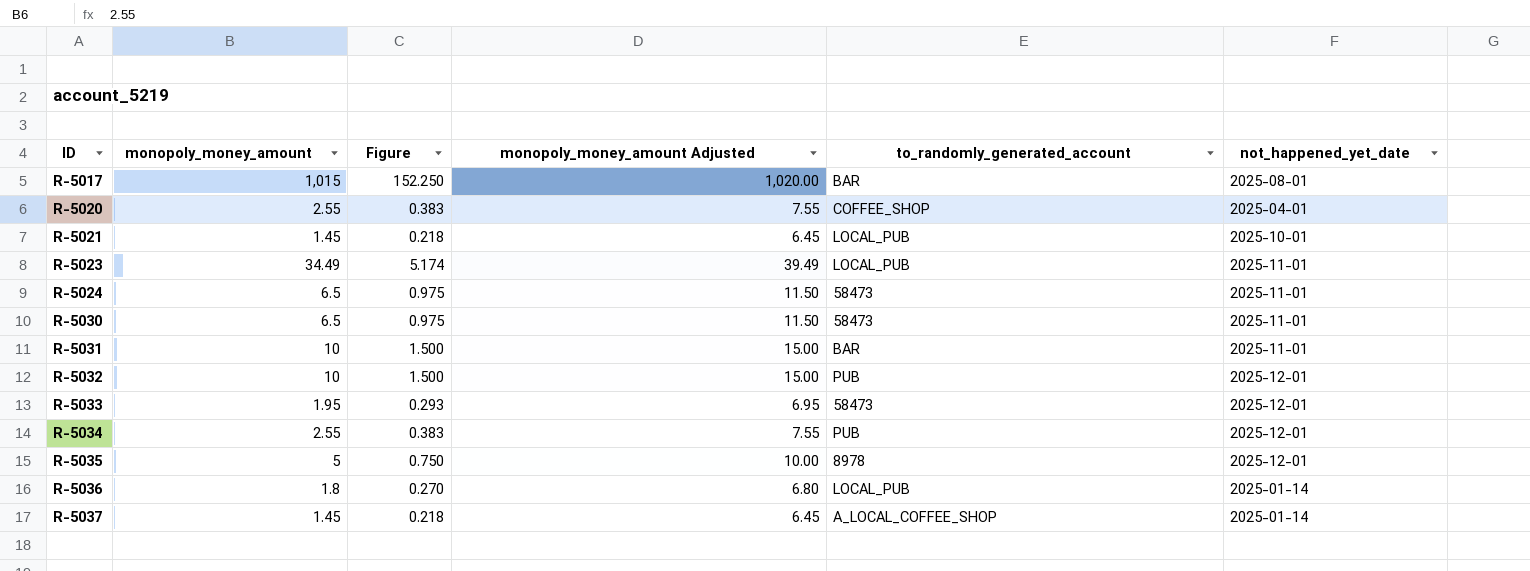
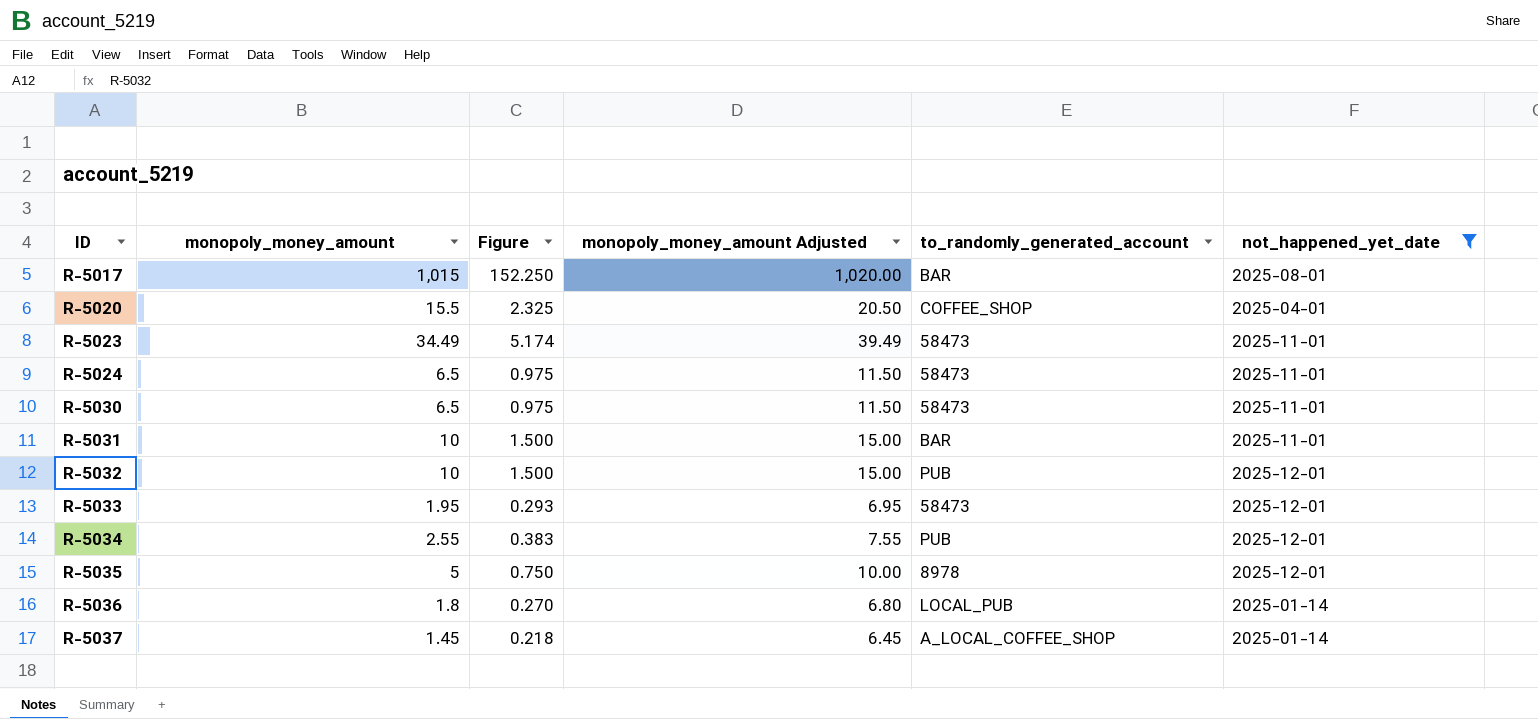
filter: none -> not_happened_yet_date != 2025-10-01
R-5020 | monopoly_money_amount: 2.55 -> 15.5
R-5020 | Figure: 0.383 -> 2.325
R-5020 | monopoly_money_amount Adjusted: 7.55 -> 20.50
R-5023 | to_randomly_generated_account: LOCAL_PUB -> 58473

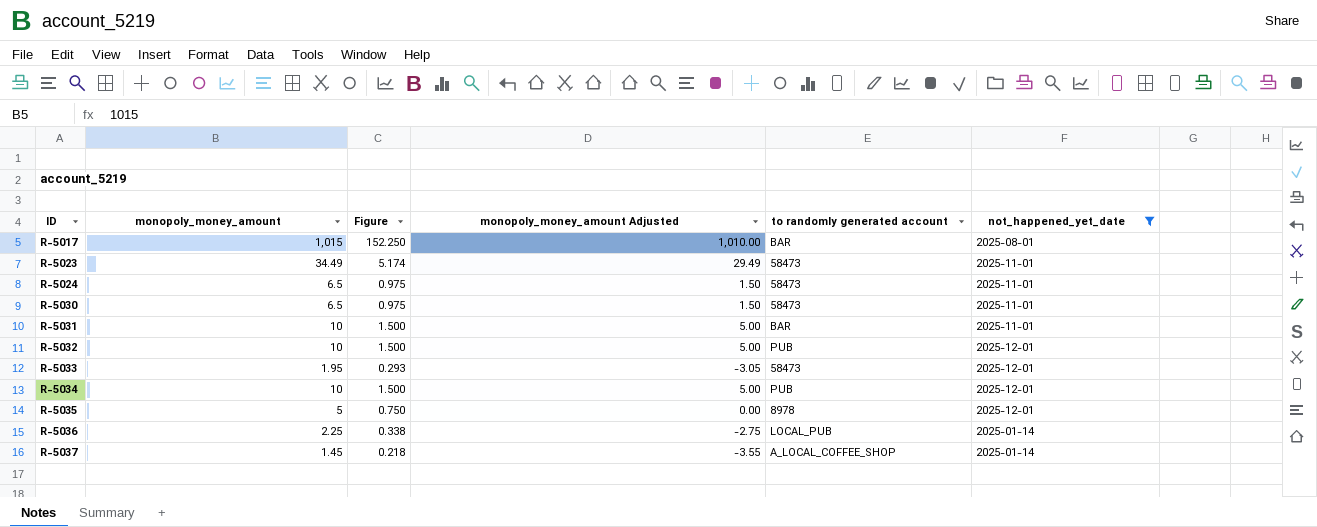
column monopoly_money_amount Adjusted | formula: [monopoly_money_amount] + 5 -> [monopoly_money_amount] - 5
column name: to_randomly_generated_account -> to randomly generated account
row R-5020: 15.5 | 2.325 | 20.50 | COFFEE_SHOP | 2025-04-01 -> none
R-5034 | monopoly_money_amount: 2.55 -> 10
R-5034 | Figure: 0.383 -> 1.500
R-5036 | monopoly_money_amount: 1.8 -> 2.25
R-5036 | Figure: 0.270 -> 0.338

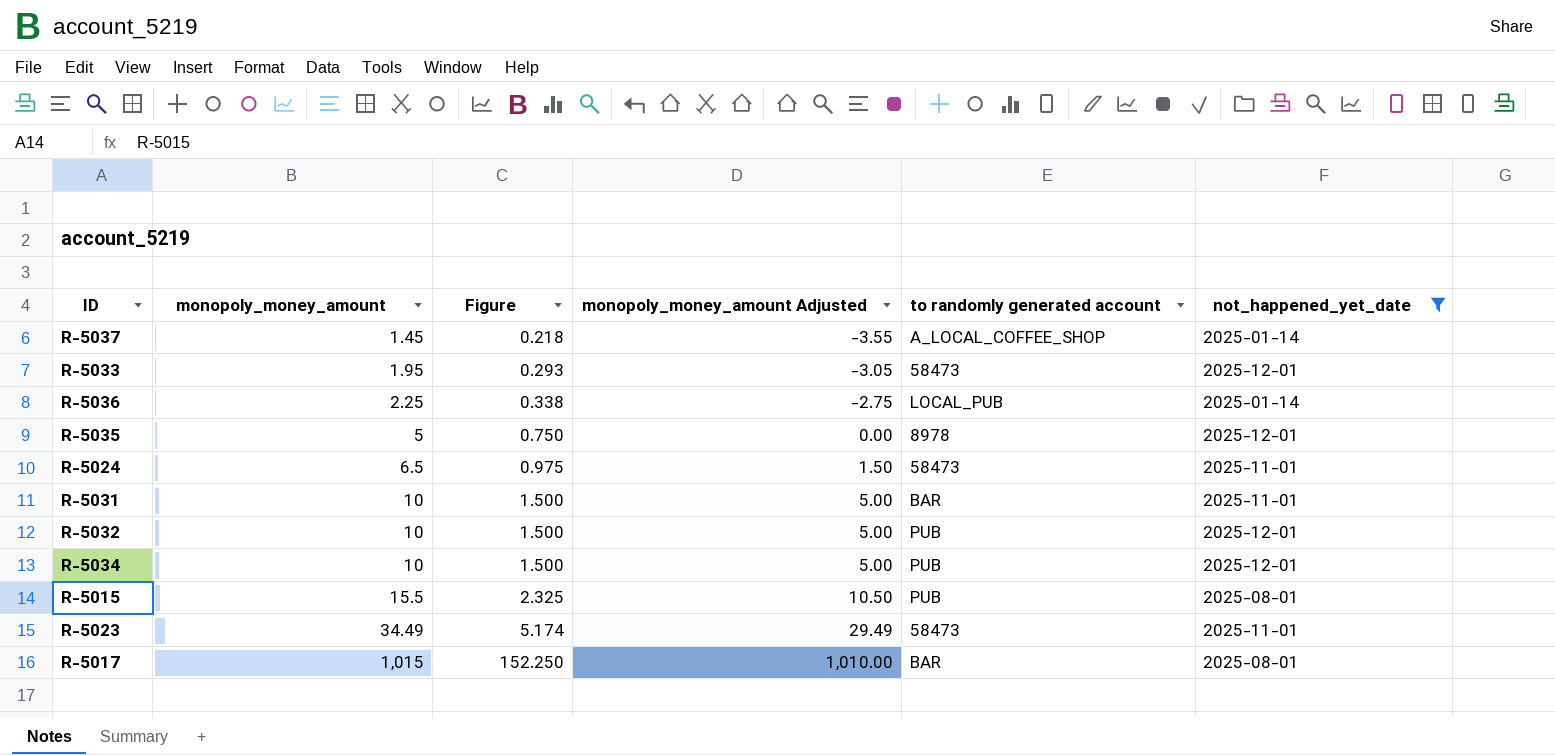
row order: ID ascending -> monopoly_money_amount ascending
row R-5030: 6.5 | 0.975 | 1.50 | 58473 | 2025-11-01 -> none
row R-5015: none -> 15.5 | 2.325 | 10.50 | PUB | 2025-08-01

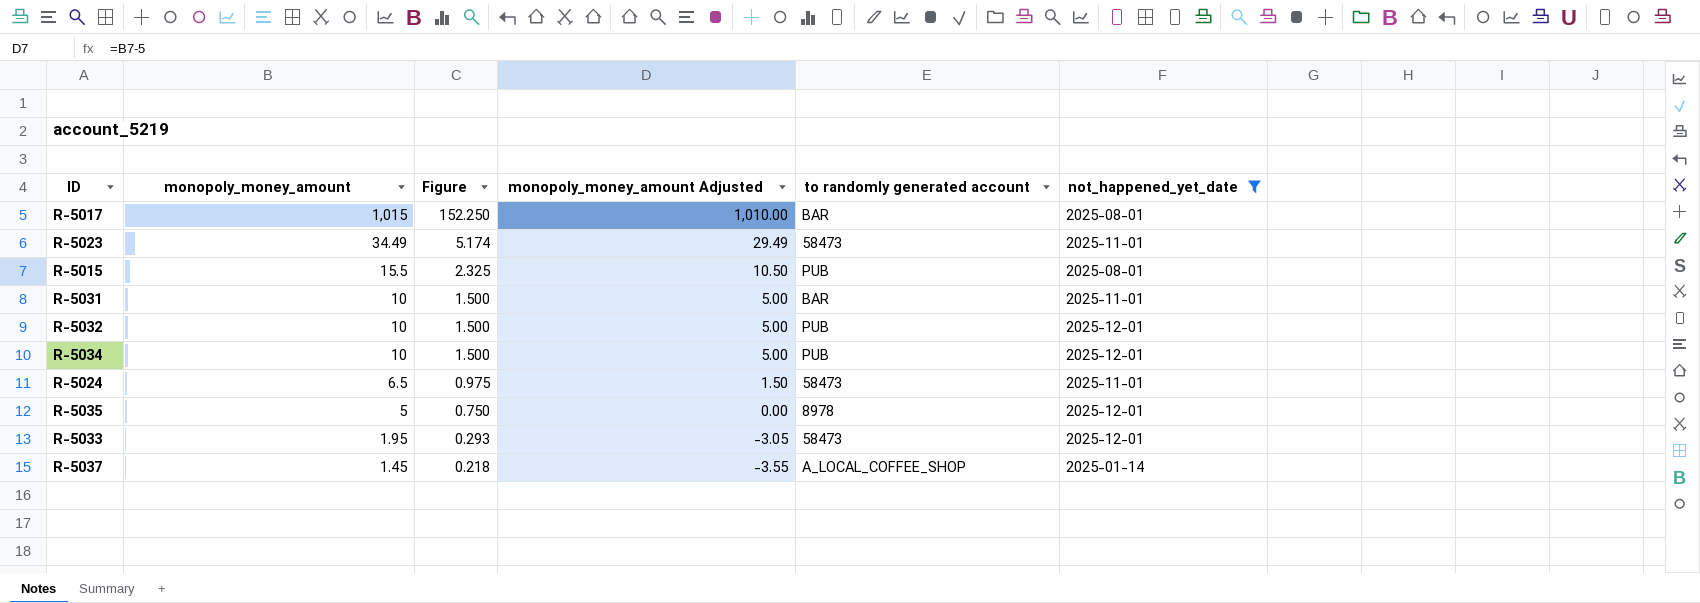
row order: monopoly_money_amount ascending -> monopoly_money_amount descending
row R-5036: 2.25 | 0.338 | -2.75 | LOCAL_PUB | 2025-01-14 -> none

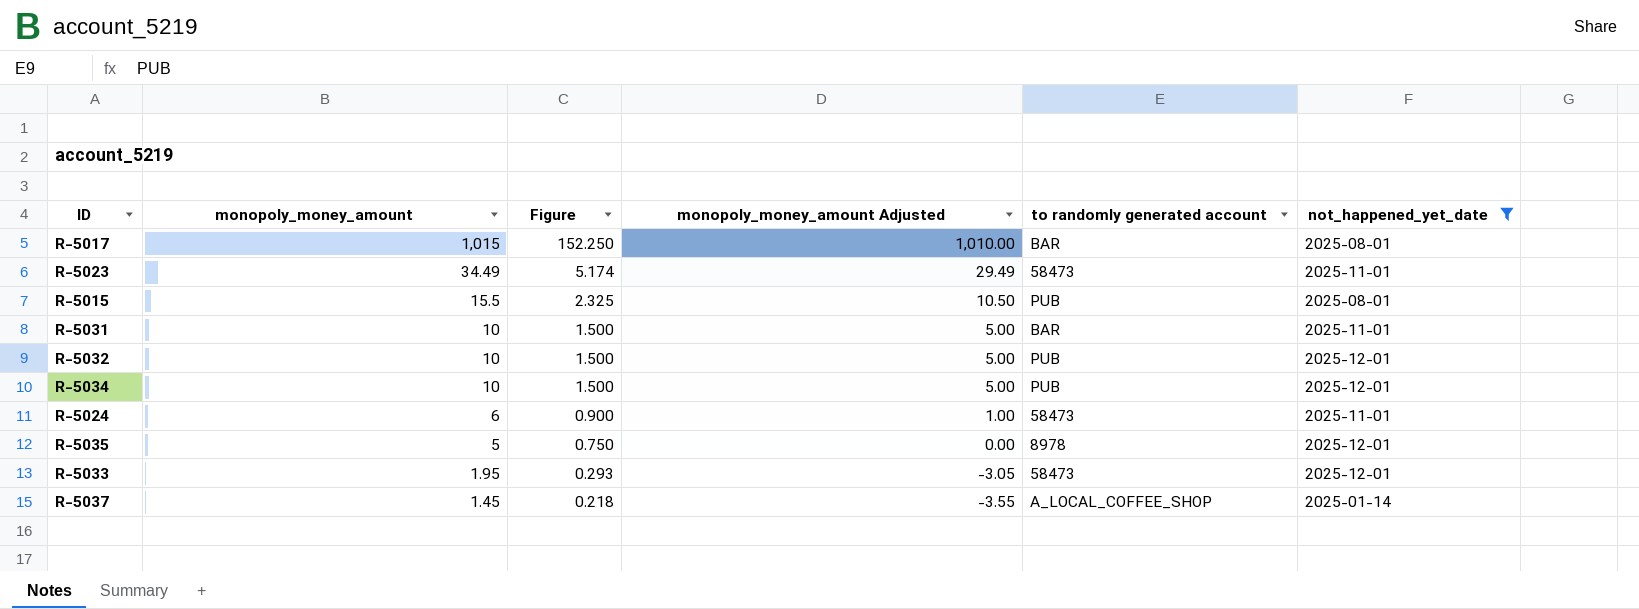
R-5024 | monopoly_money_amount: 6.5 -> 6
R-5024 | Figure: 0.975 -> 0.900
R-5024 | monopoly_money_amount Adjusted: 1.50 -> 1.00

